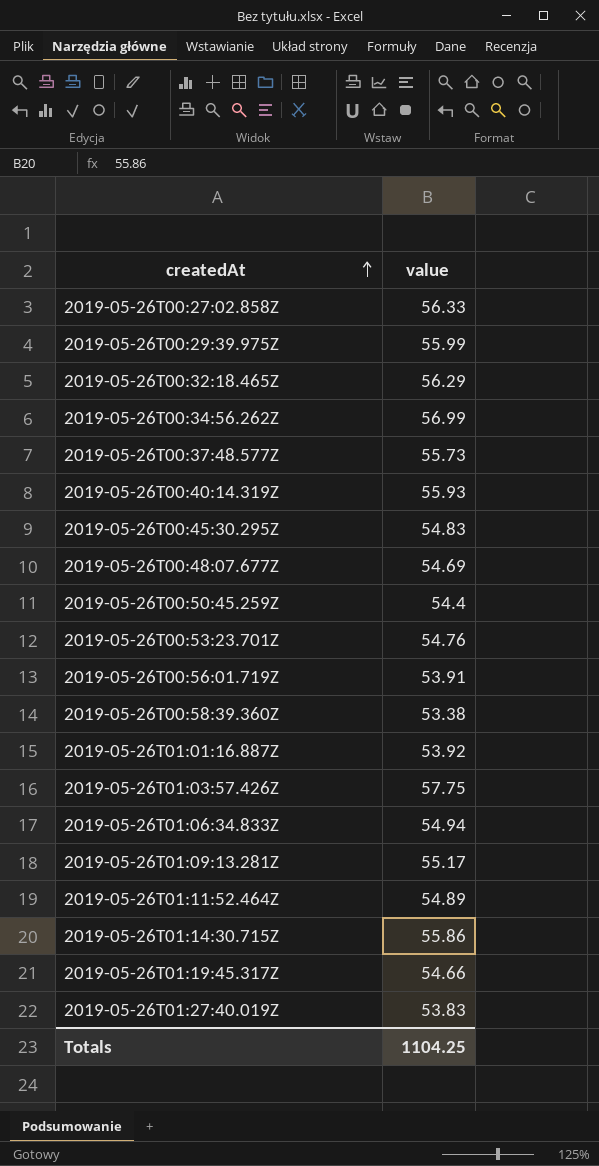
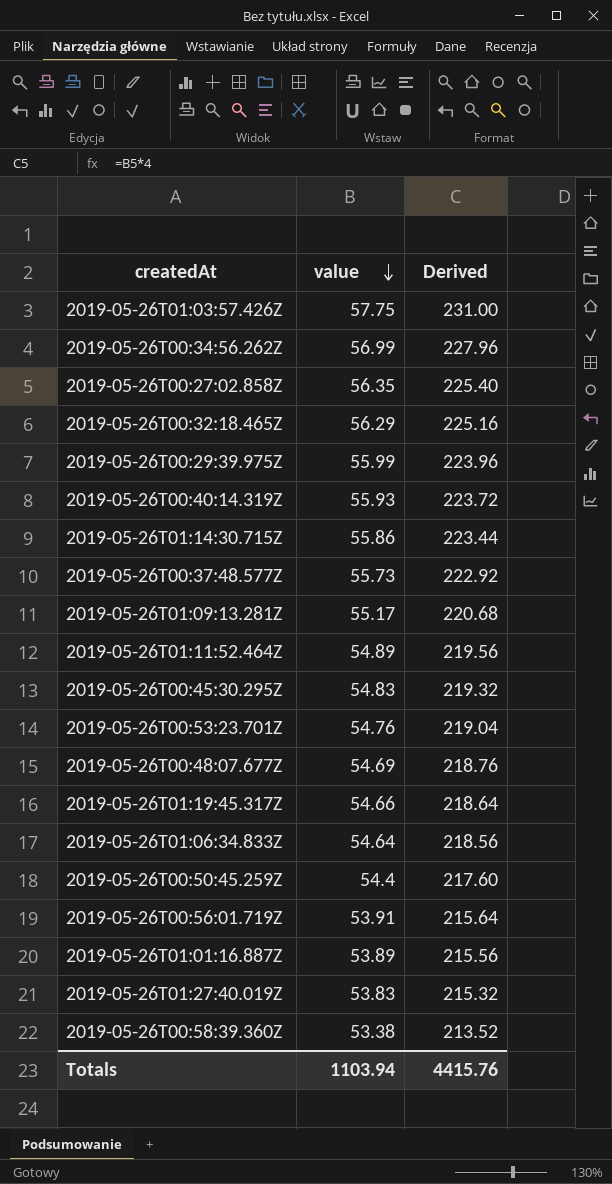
row order: createdAt ascending -> value descending
column Derived | formula: none -> [value] * 4
2019-05-26T00:27:02.858Z | value: 56.33 -> 56.35
2019-05-26T01:06:34.833Z | value: 54.94 -> 54.64
2019-05-26T01:01:16.887Z | value: 53.92 -> 53.89
Totals | value: 1104.25 -> 1103.94

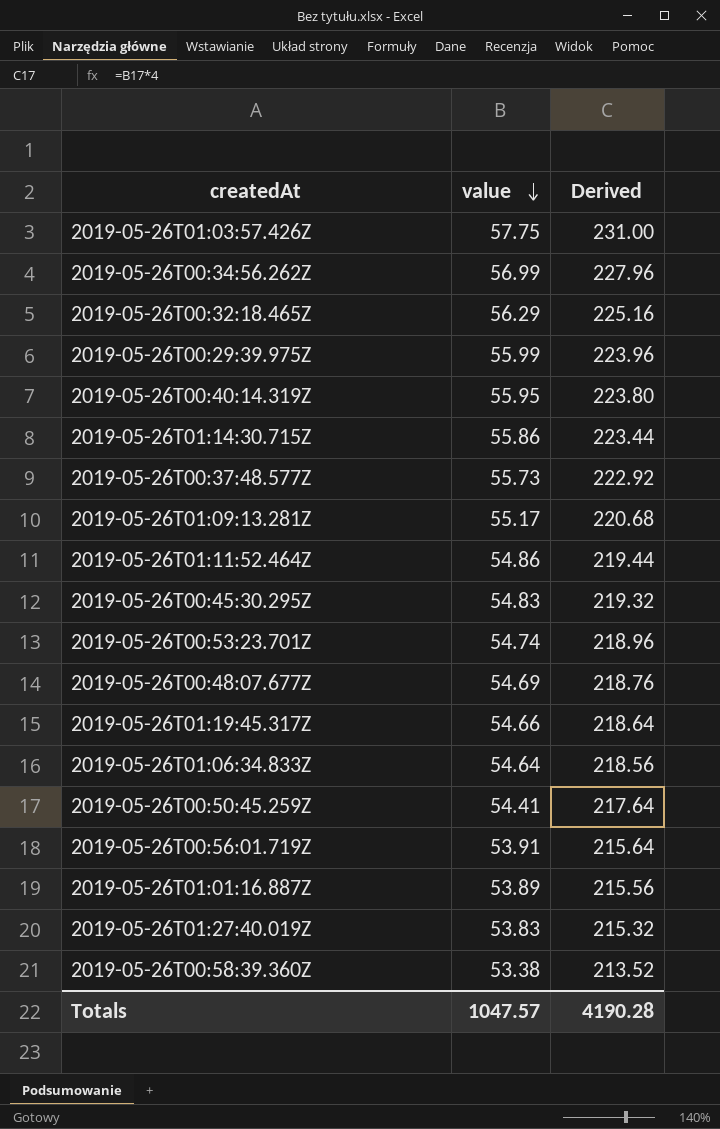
row 2019-05-26T00:27:02.858Z: 56.35 | 225.40 -> none
2019-05-26T00:40:14.319Z | value: 55.93 -> 55.95
2019-05-26T00:40:14.319Z | Derived: 223.72 -> 223.80
2019-05-26T01:11:52.464Z | value: 54.89 -> 54.86
2019-05-26T01:11:52.464Z | Derived: 219.56 -> 219.44
2019-05-26T00:53:23.701Z | value: 54.76 -> 54.74
2019-05-26T00:53:23.701Z | Derived: 219.04 -> 218.96
2019-05-26T00:50:45.259Z | value: 54.4 -> 54.41
2019-05-26T00:50:45.259Z | Derived: 217.60 -> 217.64
Totals | value: 1103.94 -> 1047.57
Totals | Derived: 4415.76 -> 4190.28

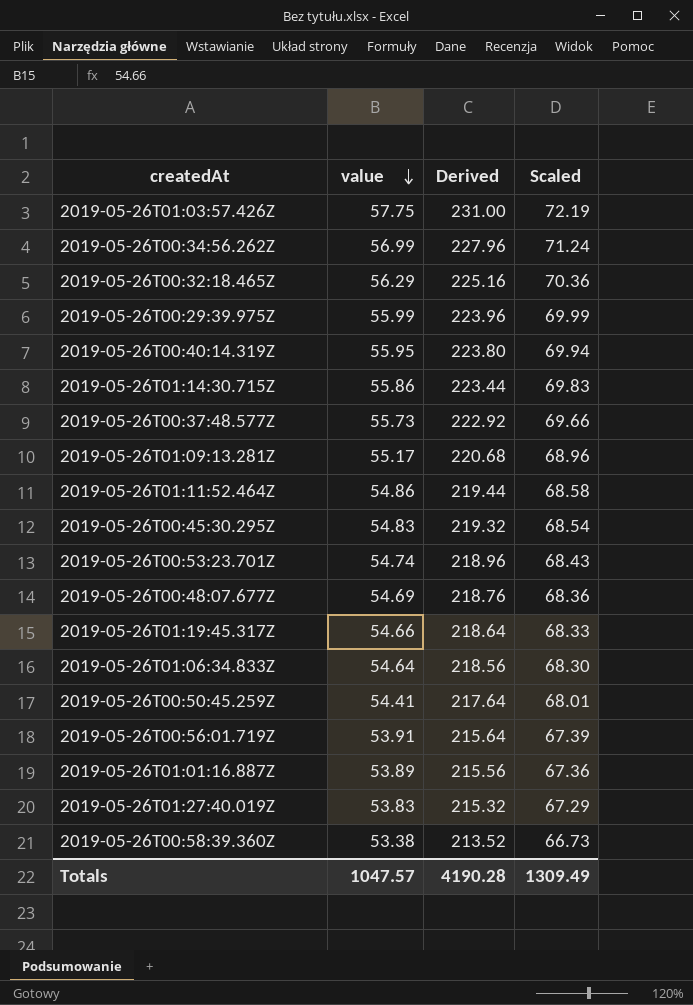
column Scaled | formula: none -> [value] * 1.25

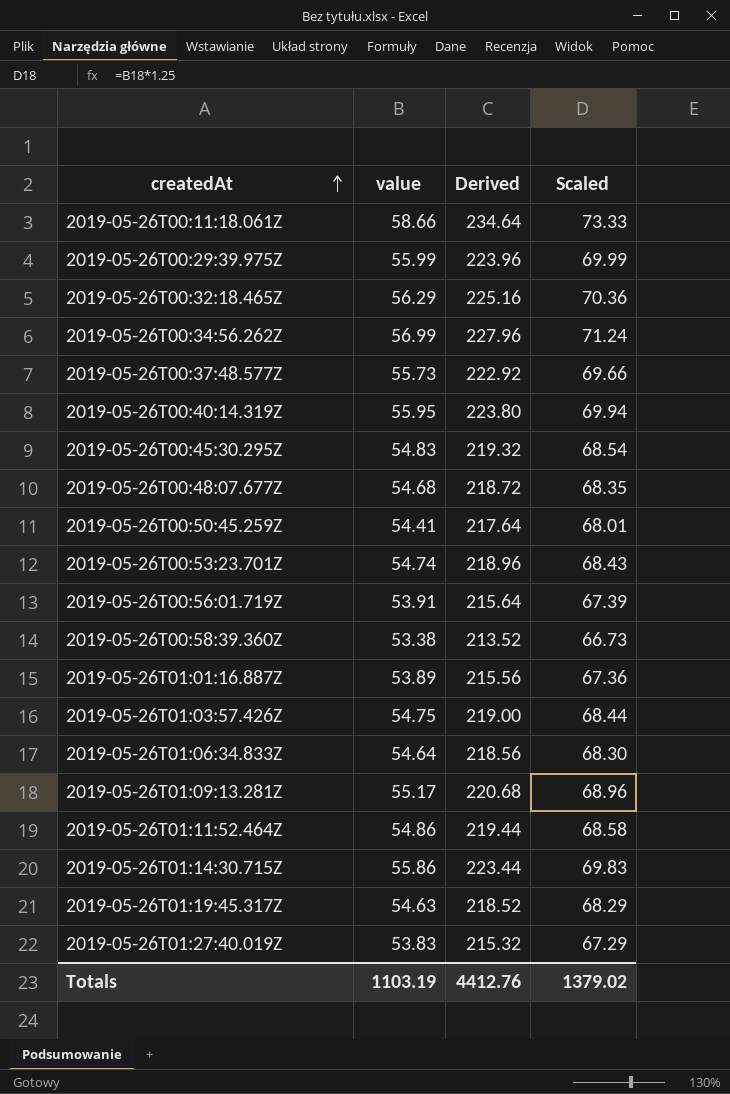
row order: value descending -> createdAt ascending
row 2019-05-26T00:11:18.061Z: none -> 58.66 | 234.64 | 73.33
2019-05-26T00:48:07.677Z | value: 54.69 -> 54.68
2019-05-26T00:48:07.677Z | Derived: 218.76 -> 218.72
2019-05-26T00:48:07.677Z | Scaled: 68.36 -> 68.35
2019-05-26T01:03:57.426Z | value: 57.75 -> 54.75
2019-05-26T01:03:57.426Z | Derived: 231.00 -> 219.00
2019-05-26T01:03:57.426Z | Scaled: 72.19 -> 68.44
2019-05-26T01:19:45.317Z | value: 54.66 -> 54.63
2019-05-26T01:19:45.317Z | Derived: 218.64 -> 218.52
2019-05-26T01:19:45.317Z | Scaled: 68.33 -> 68.29
Totals | value: 1047.57 -> 1103.19
Totals | Derived: 4190.28 -> 4412.76
Totals | Scaled: 1309.49 -> 1379.02

